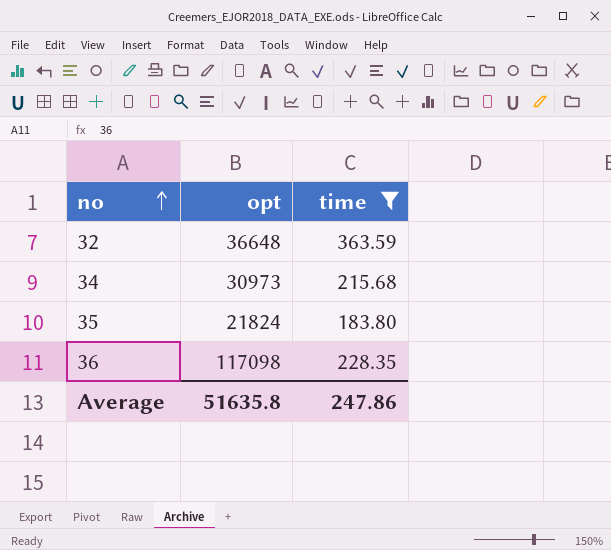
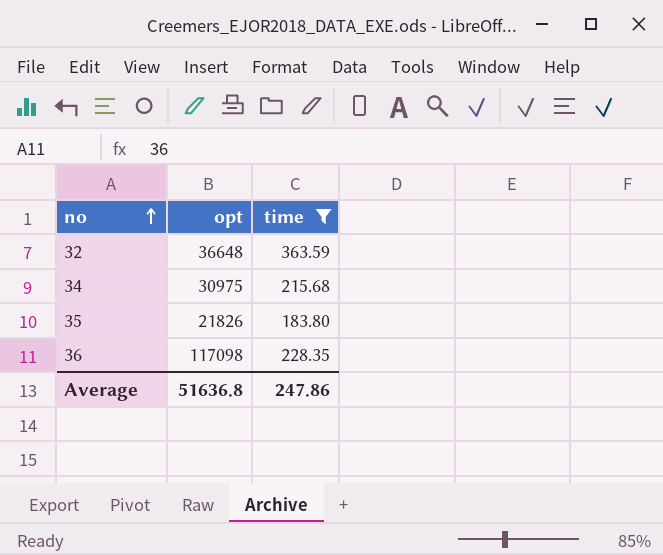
34 | opt: 30973 -> 30975
35 | opt: 21824 -> 21826
Average | opt: 51635.8 -> 51636.8

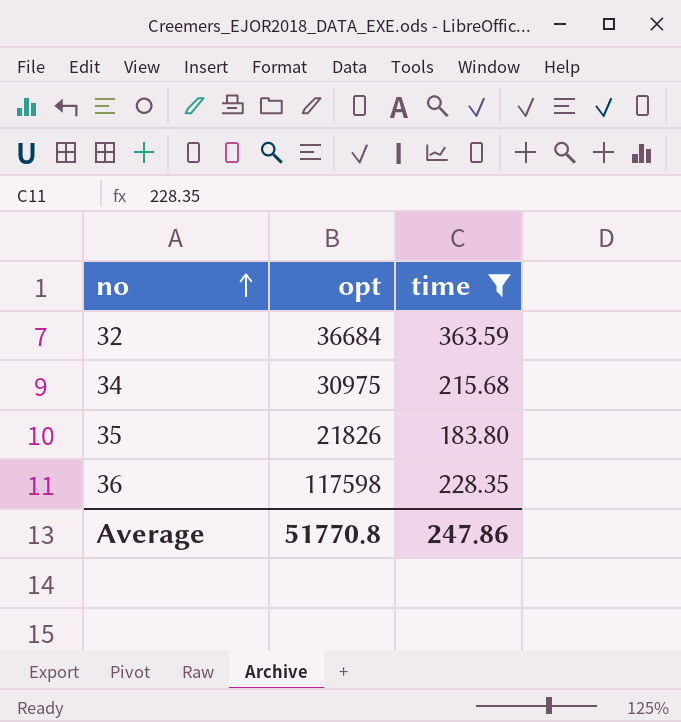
32 | opt: 36648 -> 36684
36 | opt: 117098 -> 117598
Average | opt: 51636.8 -> 51770.8

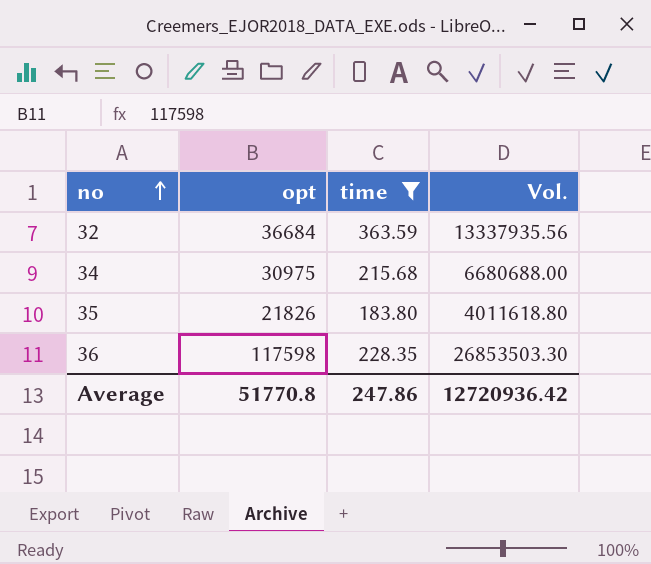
column Vol. | formula: none -> [opt] * [time]

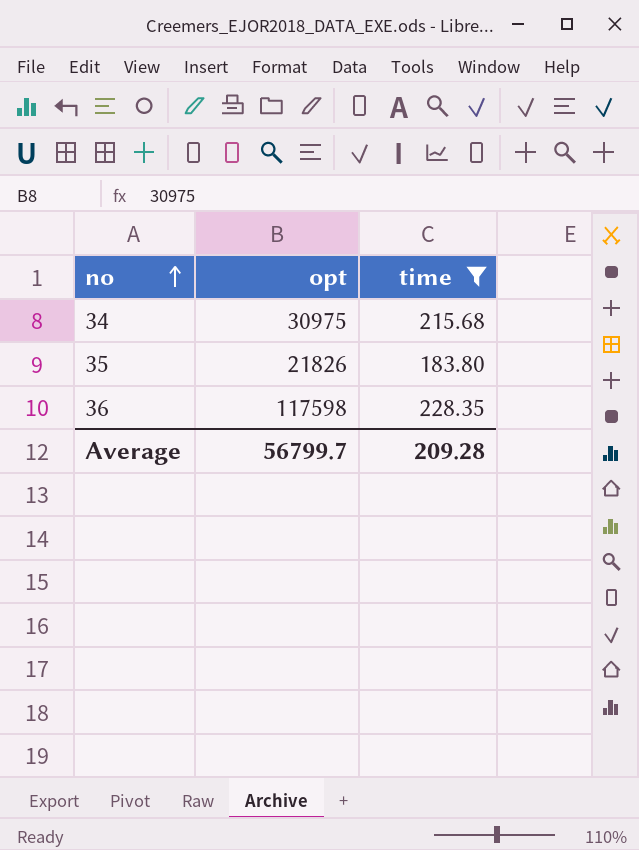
column Vol. | formula: [opt] * [time] -> none
row 32: 36684 | 363.59 | 13337935.56 -> none
Average | opt: 51770.8 -> 56799.7
Average | time: 247.86 -> 209.28

